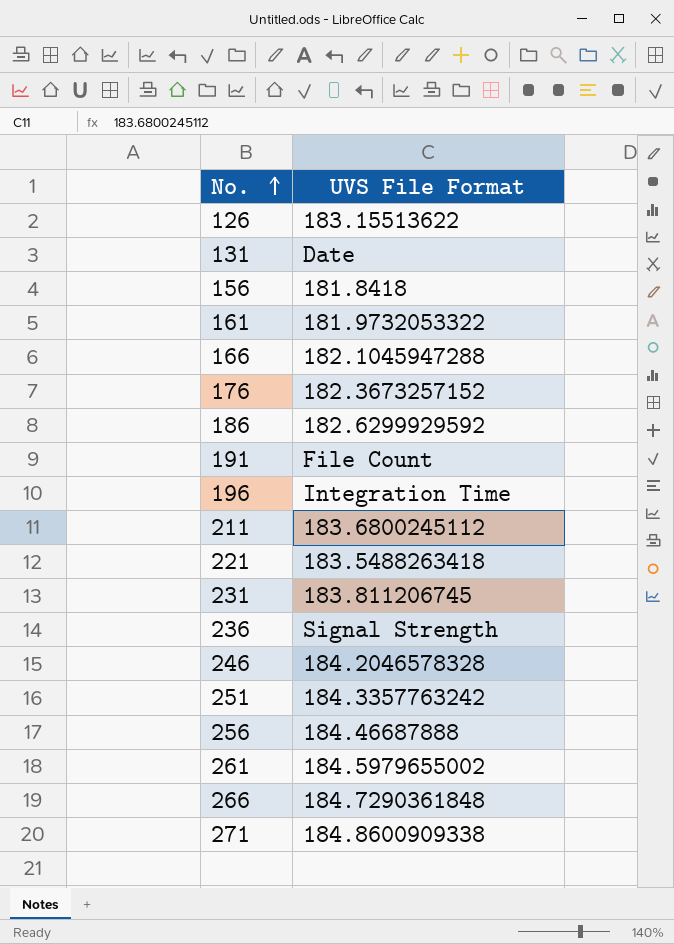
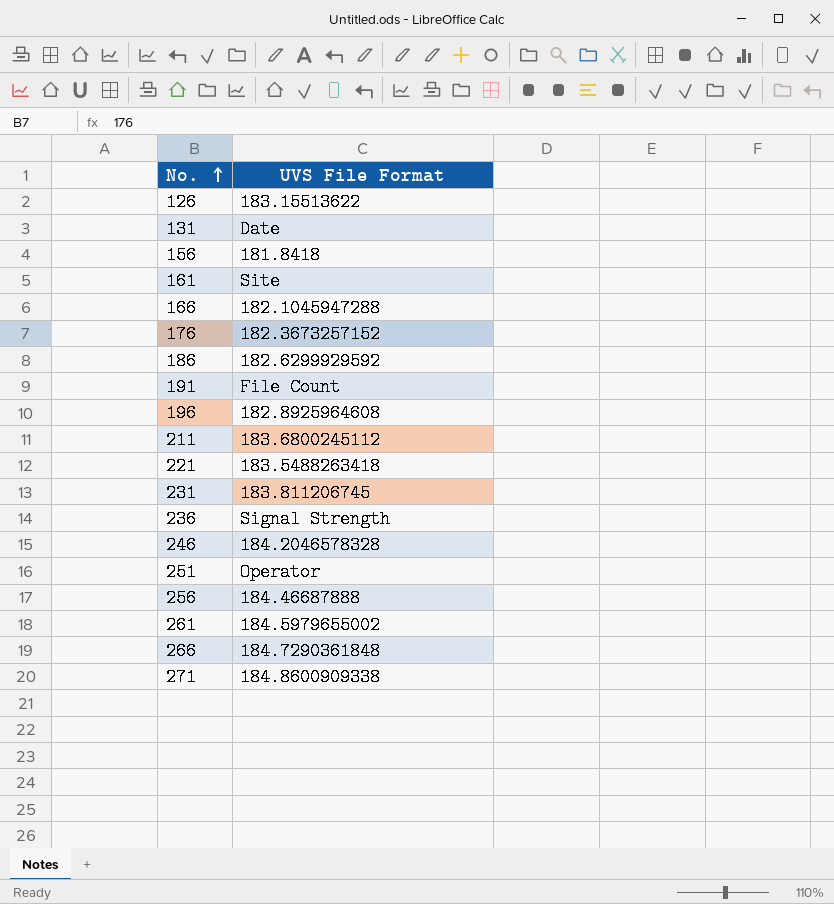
161 | UVS File Format: 181.9732053322 -> Site
196 | UVS File Format: Integration Time -> 182.8925964608
251 | UVS File Format: 184.3357763242 -> Operator

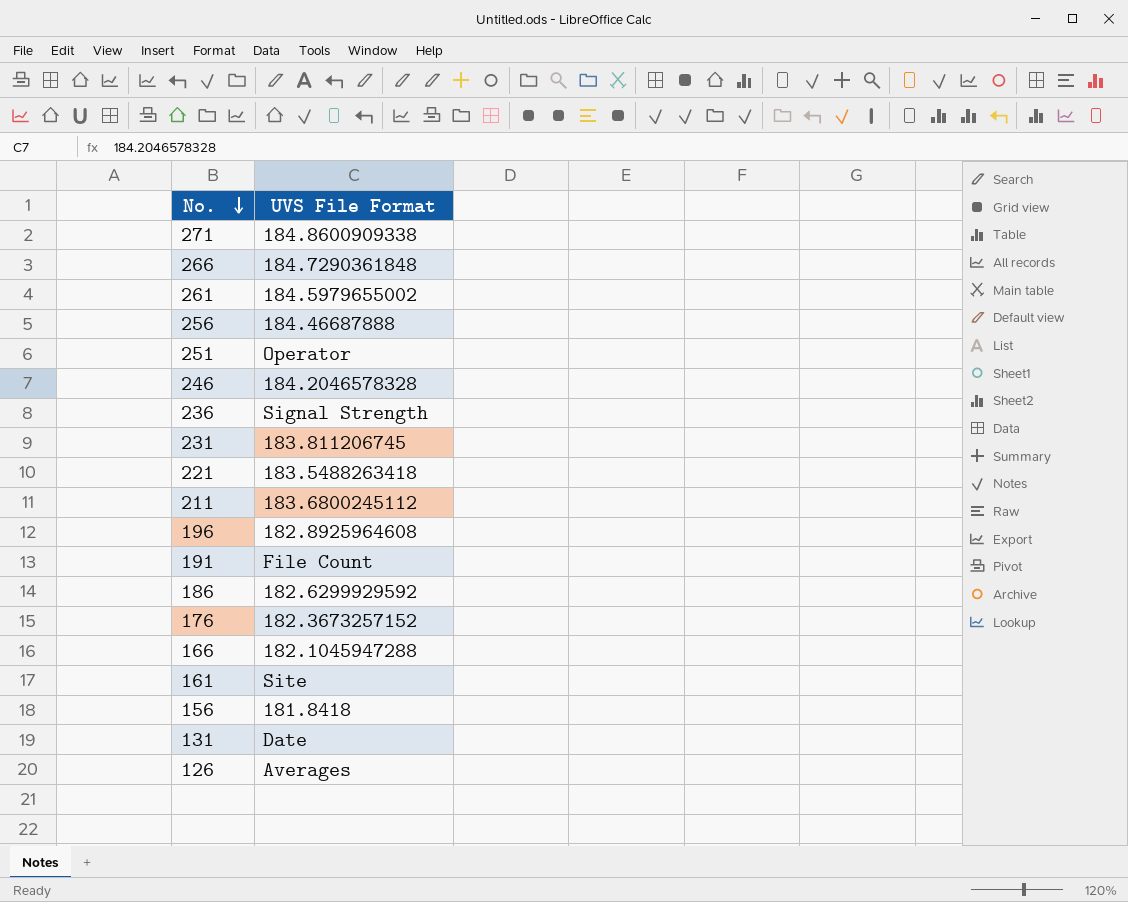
row order: No. ascending -> No. descending
126 | UVS File Format: 183.15513622 -> Averages

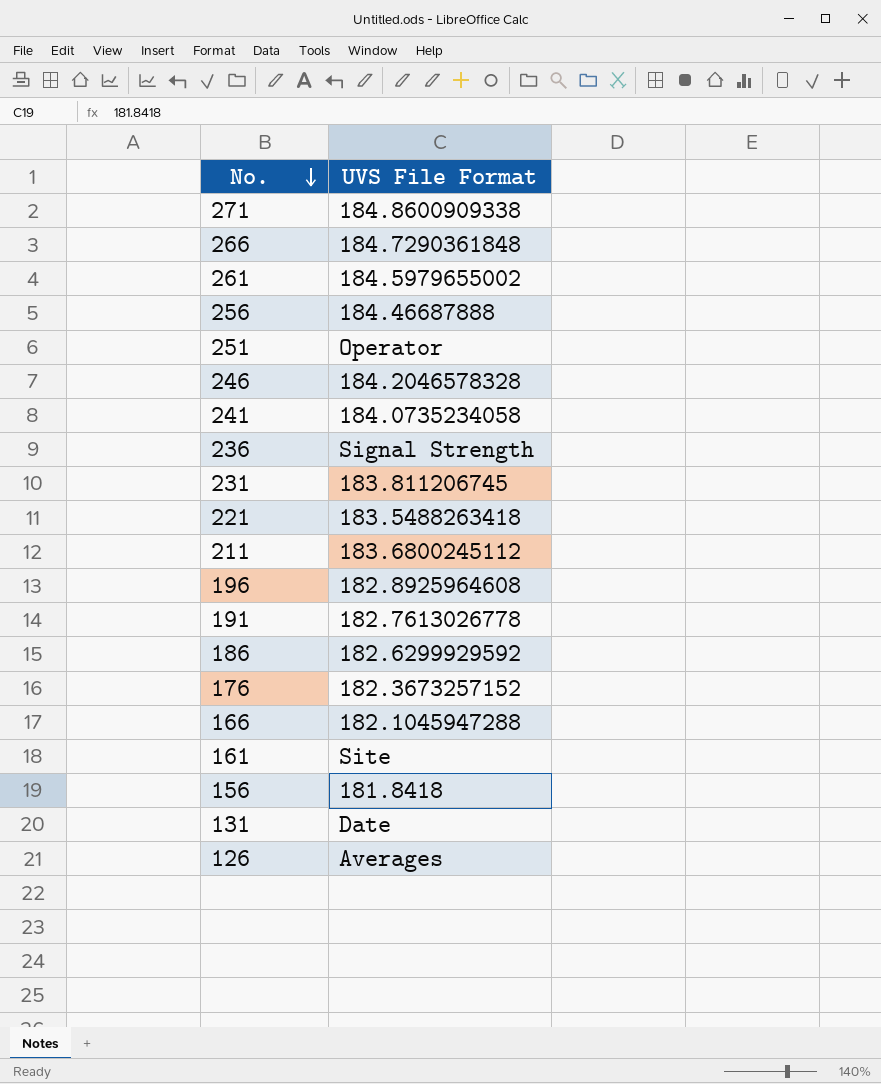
row 241: none -> 184.0735234058
191 | UVS File Format: File Count -> 182.7613026778

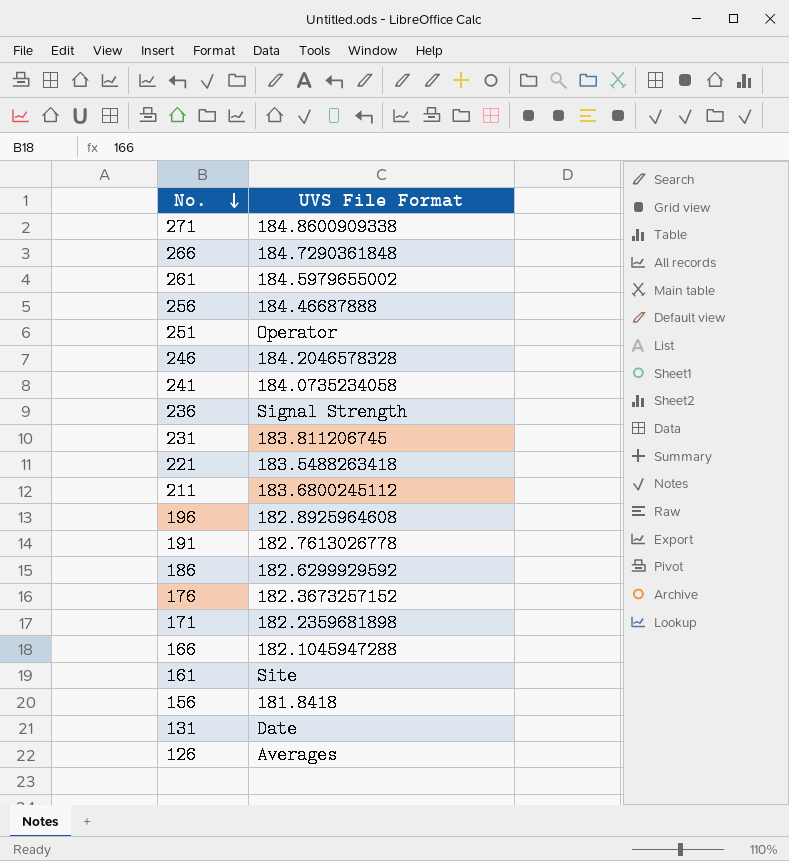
row 171: none -> 182.2359681898

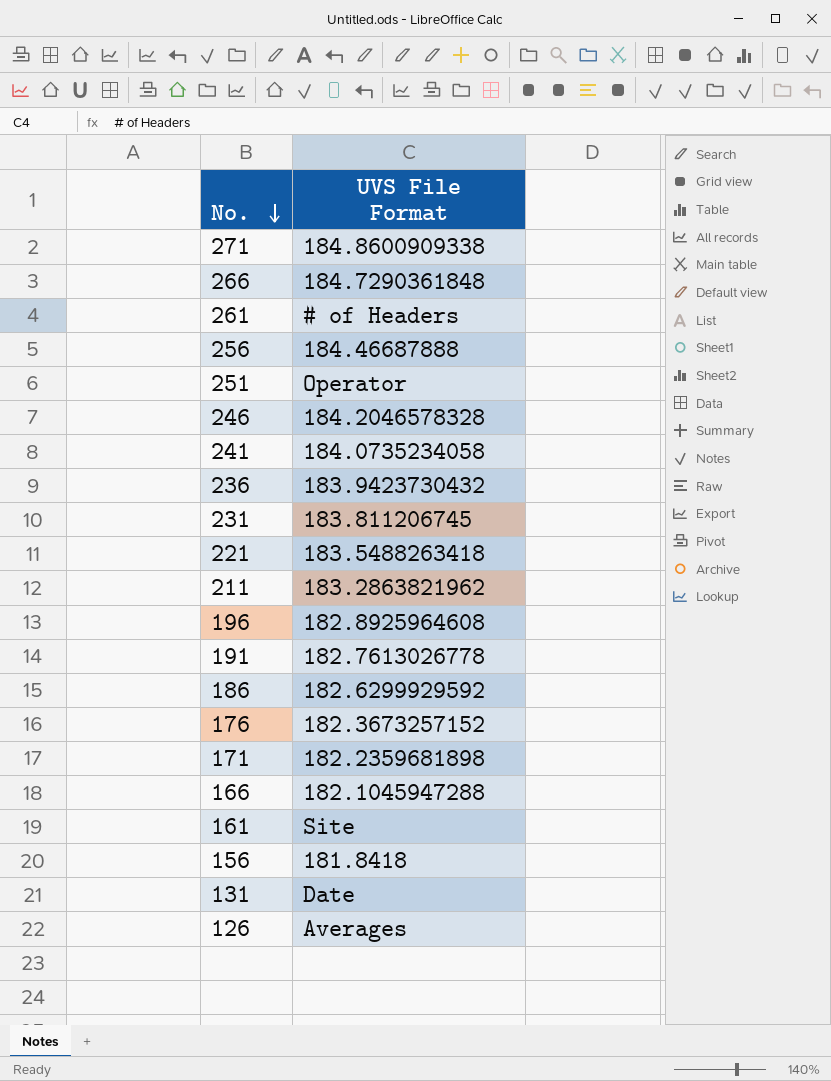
261 | UVS File Format: 184.5979655002 -> # of Headers
236 | UVS File Format: Signal Strength -> 183.9423730432
211 | UVS File Format: 183.6800245112 -> 183.2863821962

